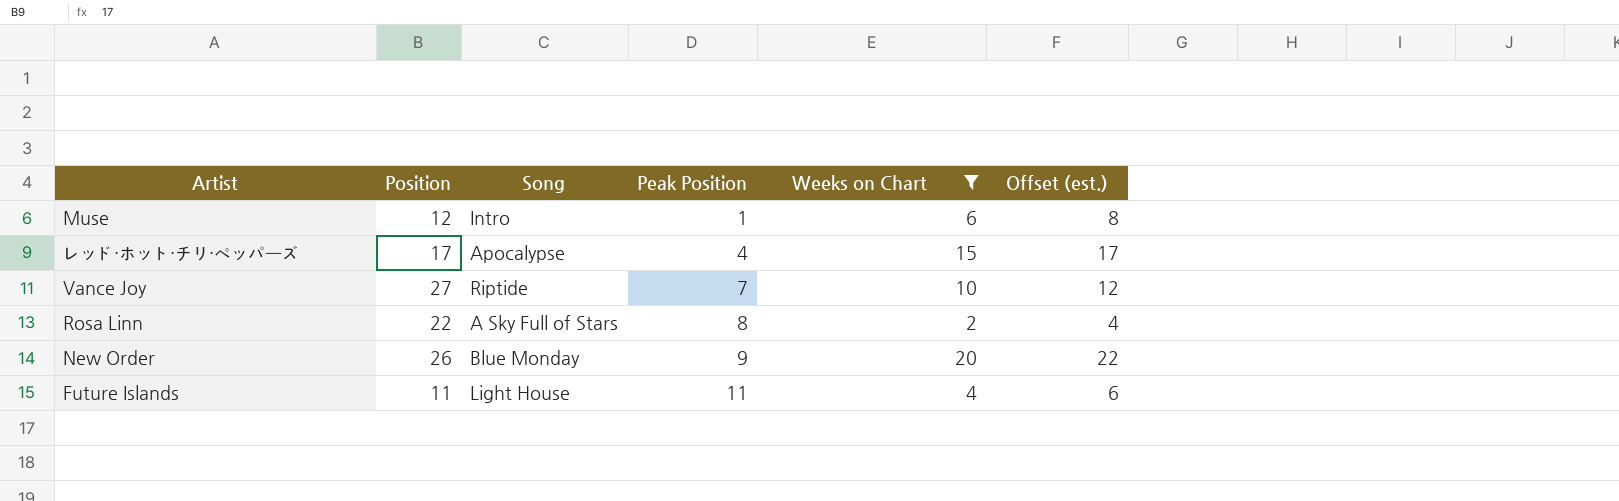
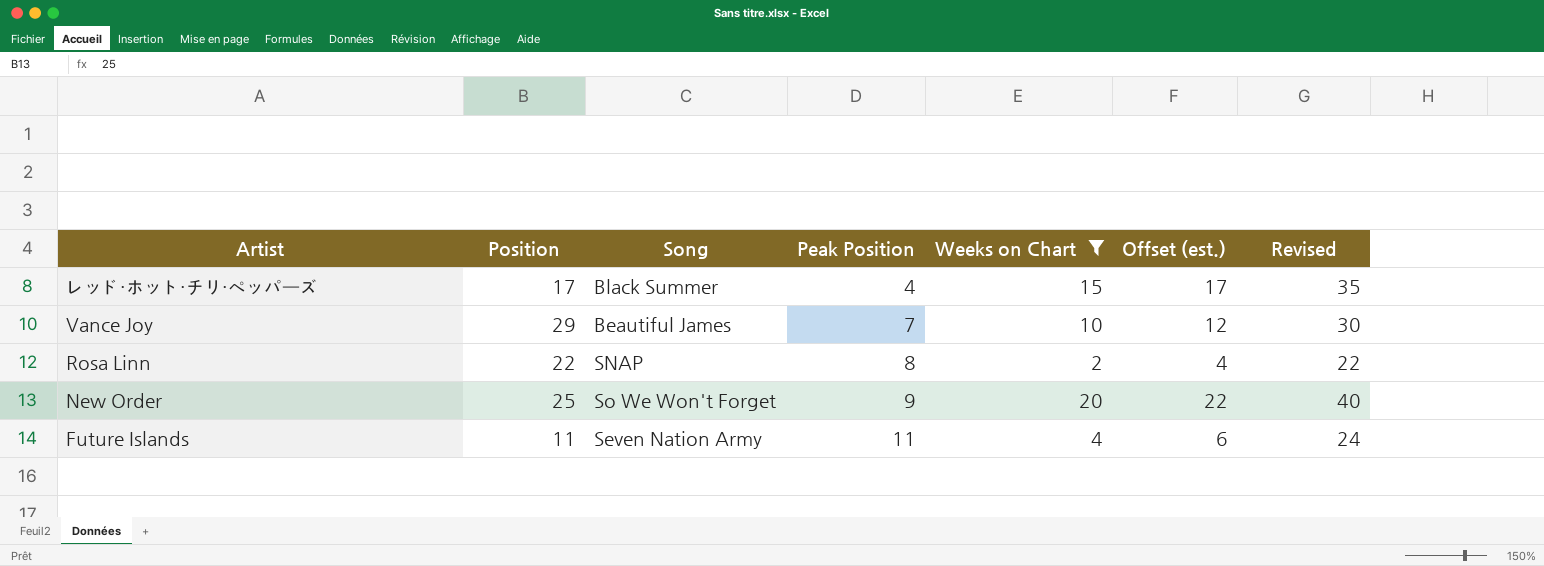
column Revised | formula: none -> [Weeks on Chart] + 20
row Muse: 12 | Intro | 1 | 6 | 8 -> none
レッド・ホット・チリ・ペッパーズ | Song: Apocalypse -> Black Summer
Vance Joy | Position: 27 -> 29
Vance Joy | Song: Riptide -> Beautiful James
Rosa Linn | Song: A Sky Full of Stars -> SNAP
New Order | Position: 26 -> 25
New Order | Song: Blue Monday -> So We Won't Forget
Future Islands | Song: Light House -> Seven Nation Army

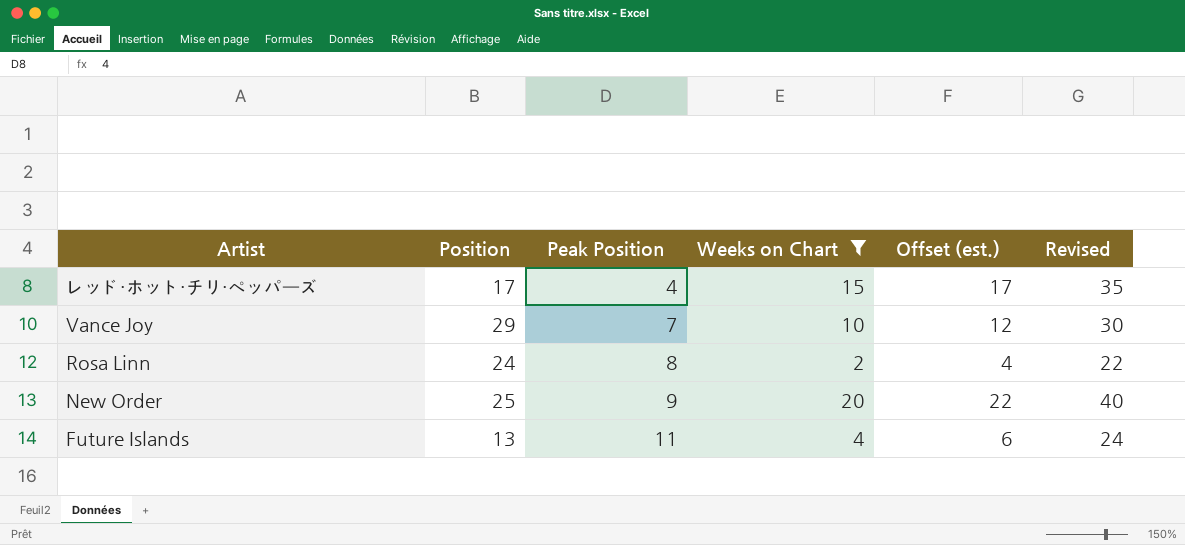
column Song | position: 3 -> none
Rosa Linn | Position: 22 -> 24
Future Islands | Position: 11 -> 13

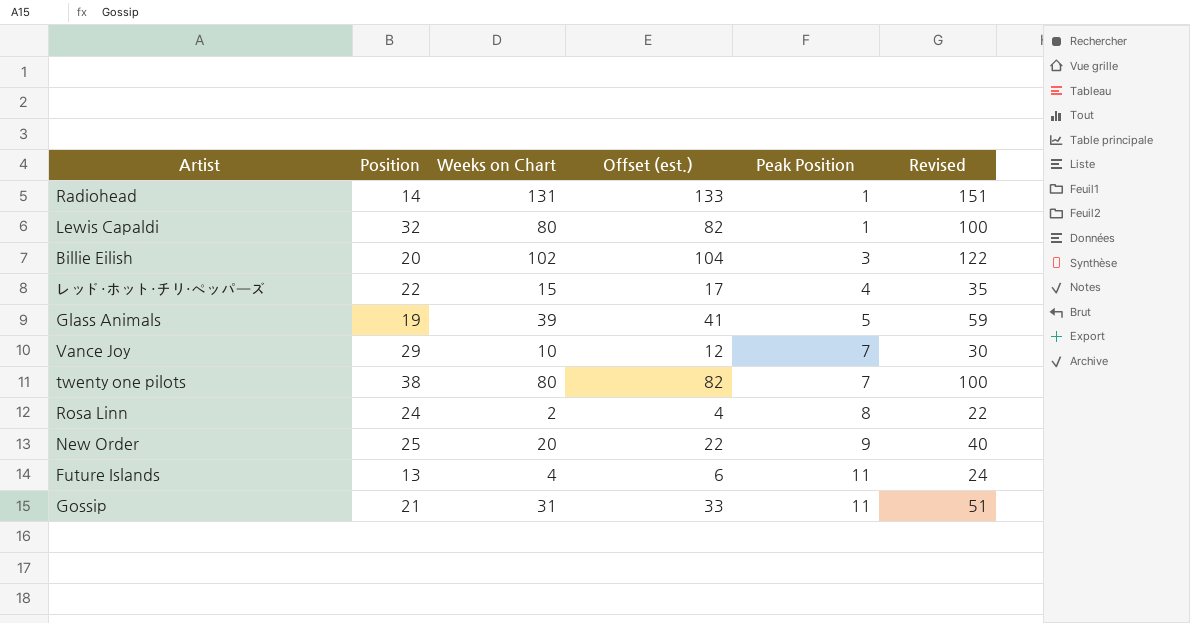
filter: Weeks on Chart <= 20 -> none
column Peak Position | position: 3 -> 5
レッド・ホット・チリ・ペッパーズ | Position: 17 -> 22

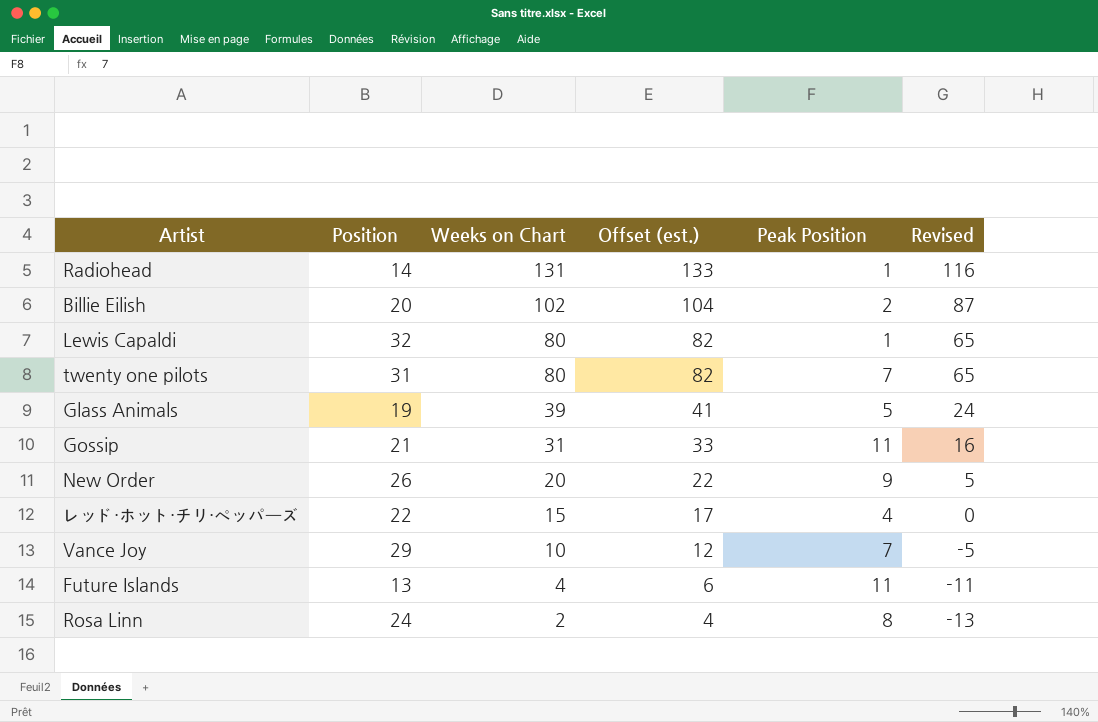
row order: Peak Position ascending -> Weeks on Chart descending
column Revised | formula: [Weeks on Chart] + 20 -> [Weeks on Chart] - 15
Billie Eilish | Peak Position: 3 -> 2
twenty one pilots | Position: 38 -> 31
New Order | Position: 25 -> 26

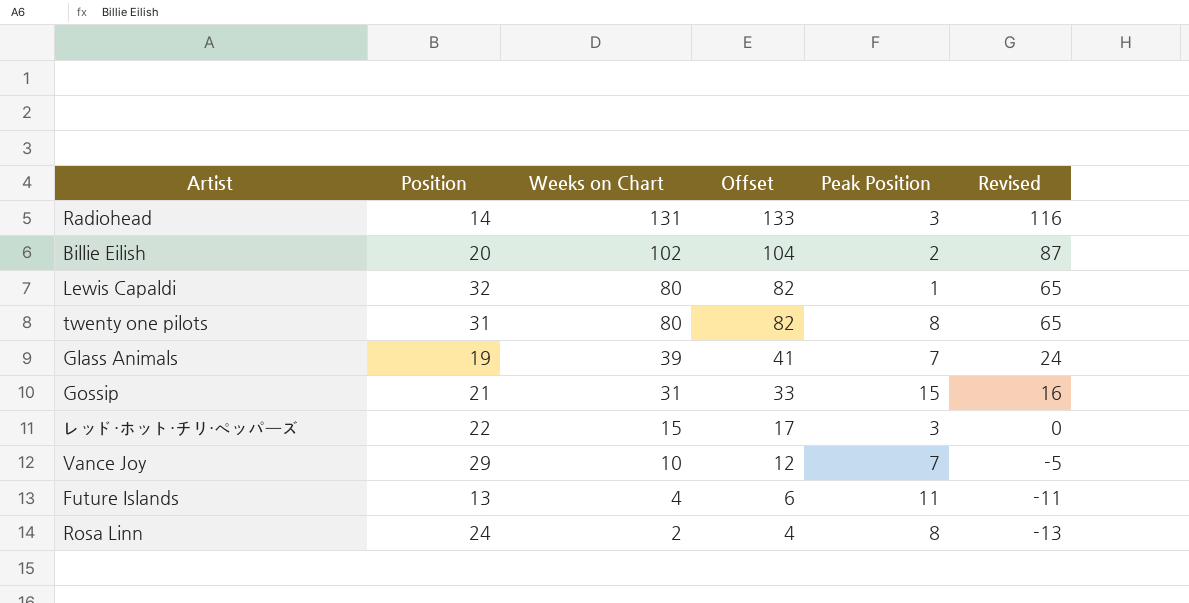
column name: Offset (est.) -> Offset
row New Order: 26 | 20 | 22 | 9 | 5 -> none
Radiohead | Peak Position: 1 -> 3
twenty one pilots | Peak Position: 7 -> 8
Glass Animals | Peak Position: 5 -> 7
Gossip | Peak Position: 11 -> 15
レッド・ホット・チリ・ペッパーズ | Peak Position: 4 -> 3

